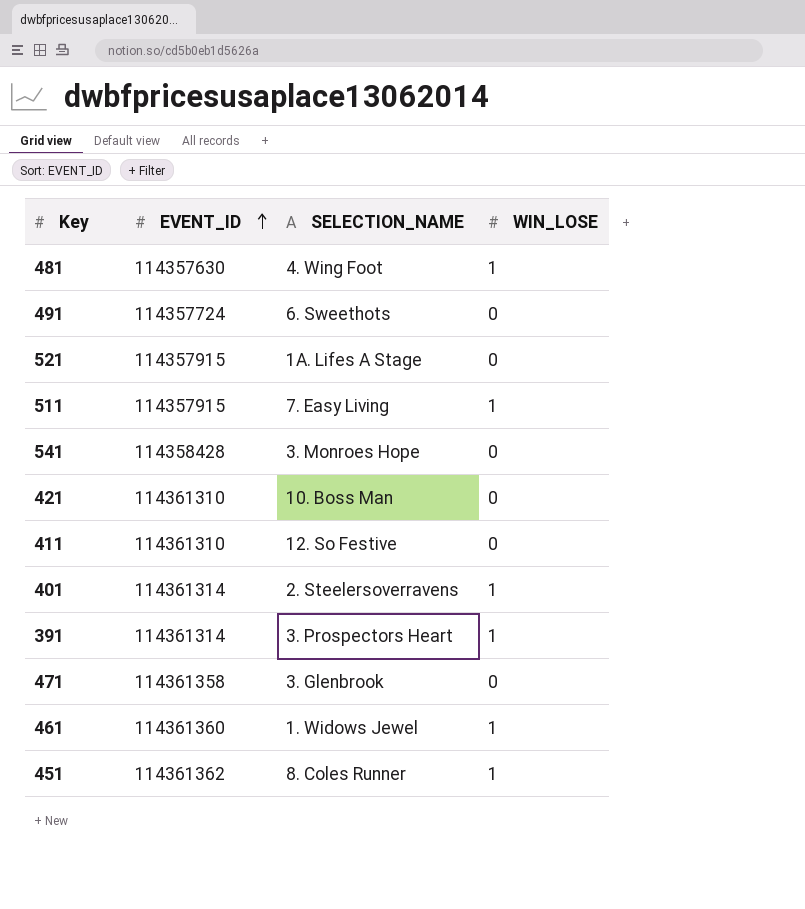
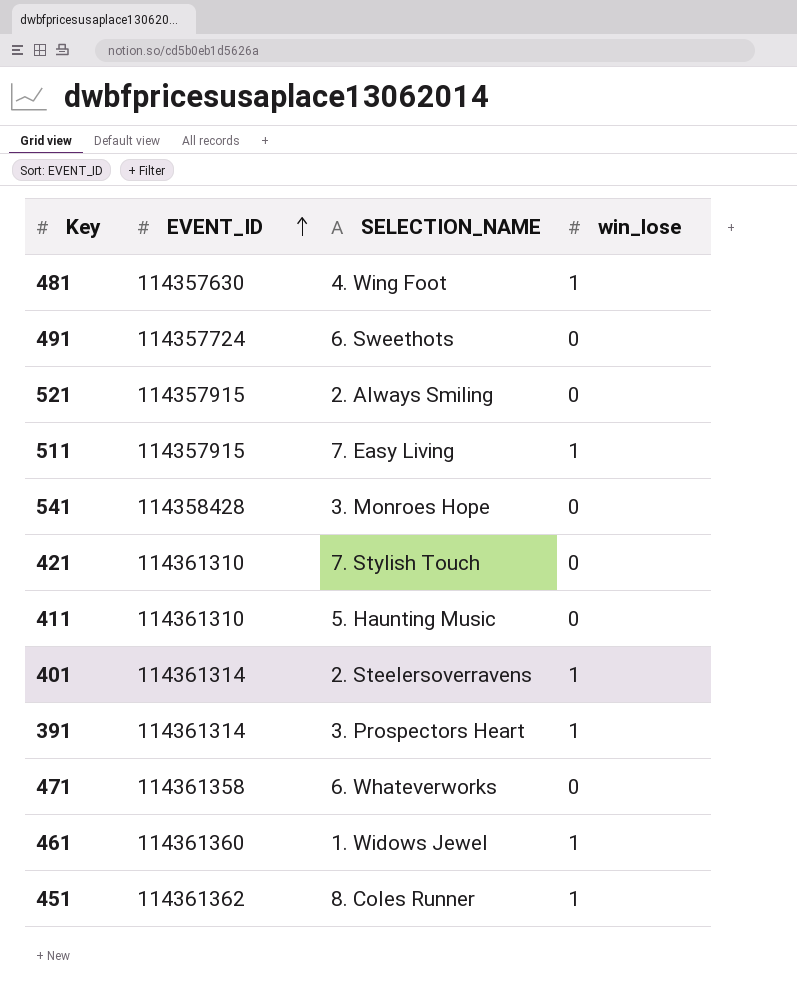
column name: WIN_LOSE -> win_lose
521 | SELECTION_NAME: 1A. Lifes A Stage -> 2. Always Smiling
421 | SELECTION_NAME: 10. Boss Man -> 7. Stylish Touch
411 | SELECTION_NAME: 12. So Festive -> 5. Haunting Music
471 | SELECTION_NAME: 3. Glenbrook -> 6. Whateverworks

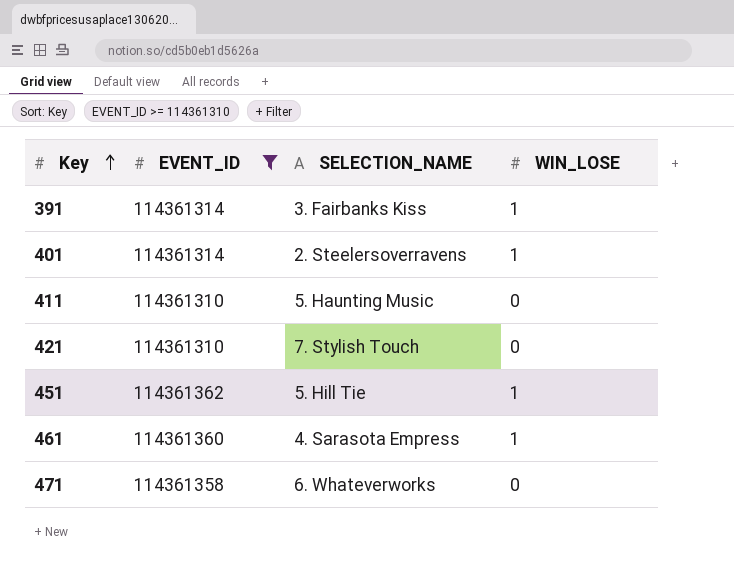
filter: none -> EVENT_ID >= 114361310
row order: EVENT_ID ascending -> Key ascending
column name: win_lose -> WIN_LOSE
391 | SELECTION_NAME: 3. Prospectors Heart -> 3. Fairbanks Kiss
451 | SELECTION_NAME: 8. Coles Runner -> 5. Hill Tie
461 | SELECTION_NAME: 1. Widows Jewel -> 4. Sarasota Empress

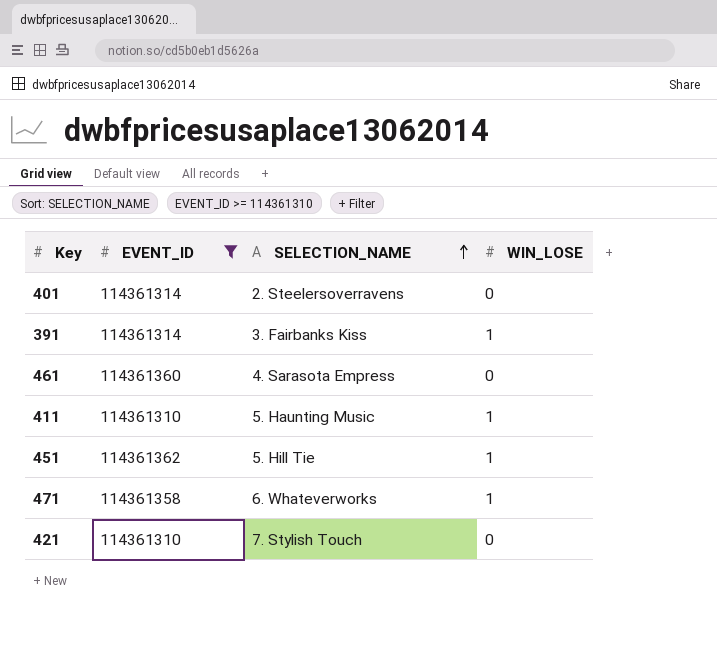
row order: Key ascending -> SELECTION_NAME ascending
401 | WIN_LOSE: 1 -> 0
461 | WIN_LOSE: 1 -> 0
411 | WIN_LOSE: 0 -> 1
471 | WIN_LOSE: 0 -> 1

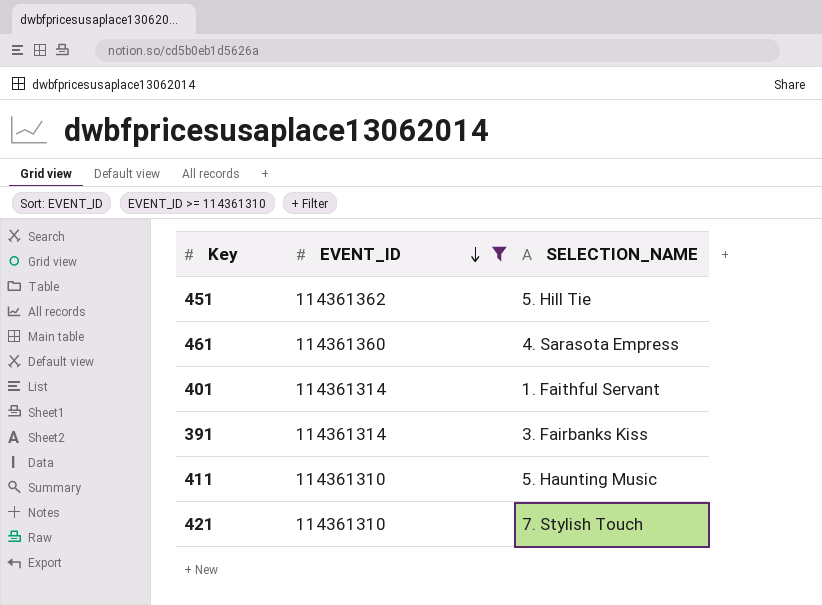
row order: SELECTION_NAME ascending -> EVENT_ID descending
column WIN_LOSE | position: 4 -> none
row 471: 114361358 | 6. Whateverworks | 1 -> none
401 | SELECTION_NAME: 2. Steelersoverravens -> 1. Faithful Servant

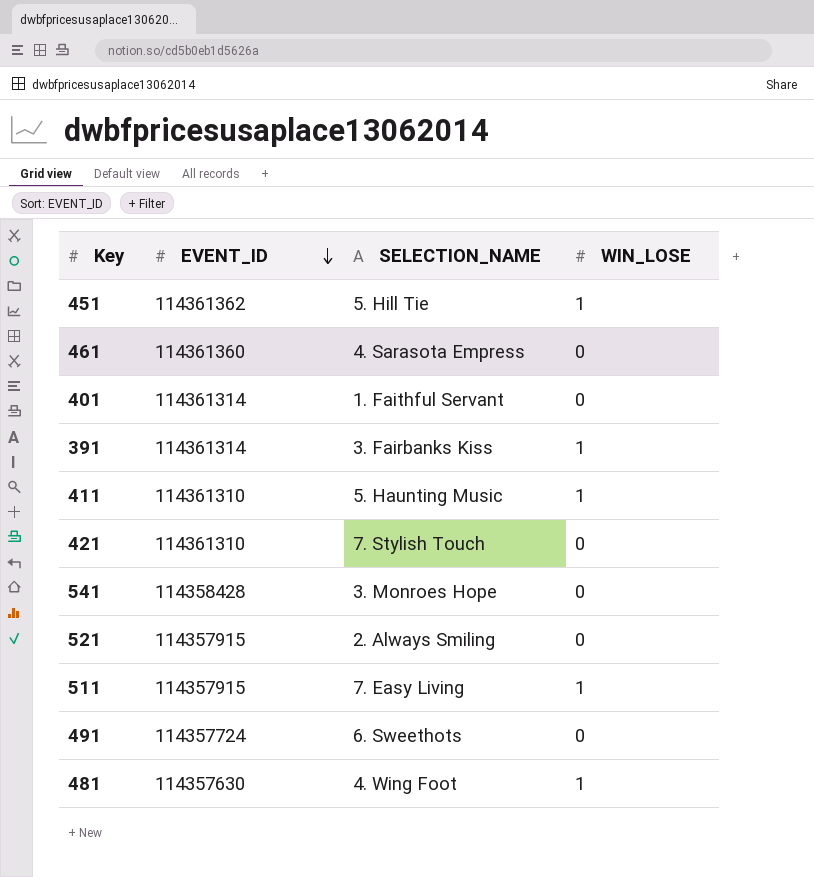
filter: EVENT_ID >= 114361310 -> none
column WIN_LOSE | position: none -> 4

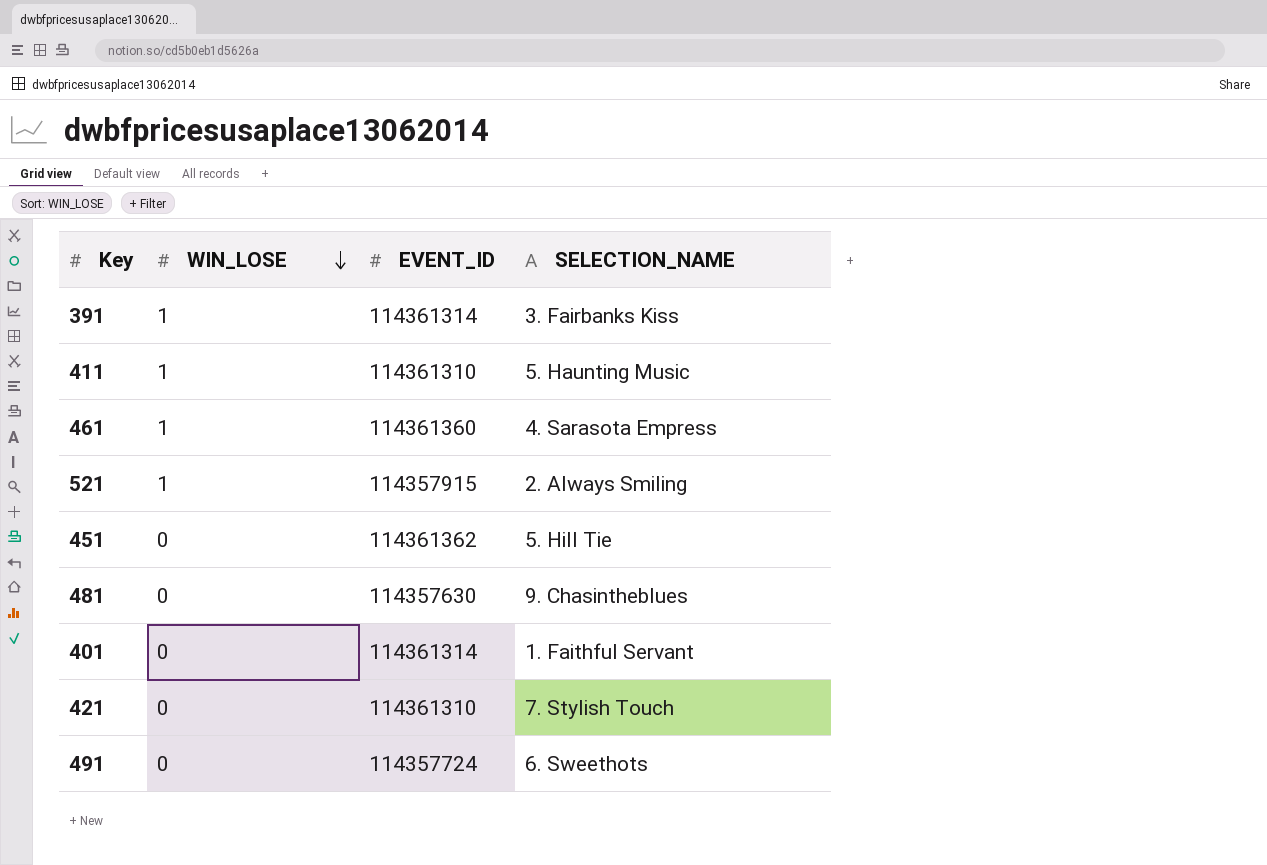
row order: EVENT_ID descending -> WIN_LOSE descending
column WIN_LOSE | position: 4 -> 2
row 541: 114358428 | 3. Monroes Hope | 0 -> none
row 511: 114357915 | 7. Easy Living | 1 -> none
461 | WIN_LOSE: 0 -> 1
521 | WIN_LOSE: 0 -> 1
451 | WIN_LOSE: 1 -> 0
481 | WIN_LOSE: 1 -> 0
481 | SELECTION_NAME: 4. Wing Foot -> 9. Chasintheblues

